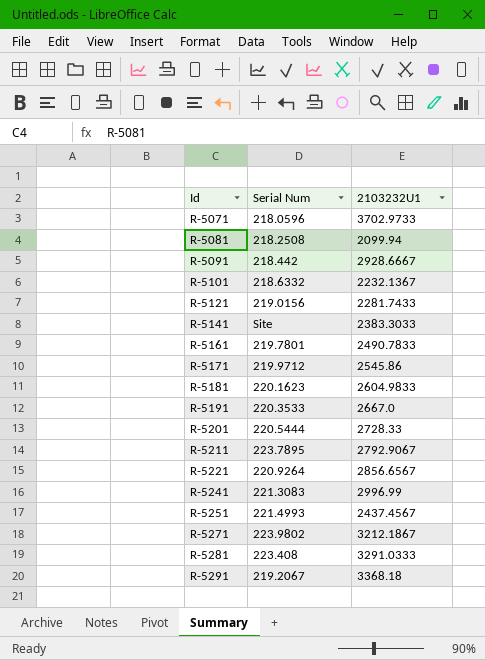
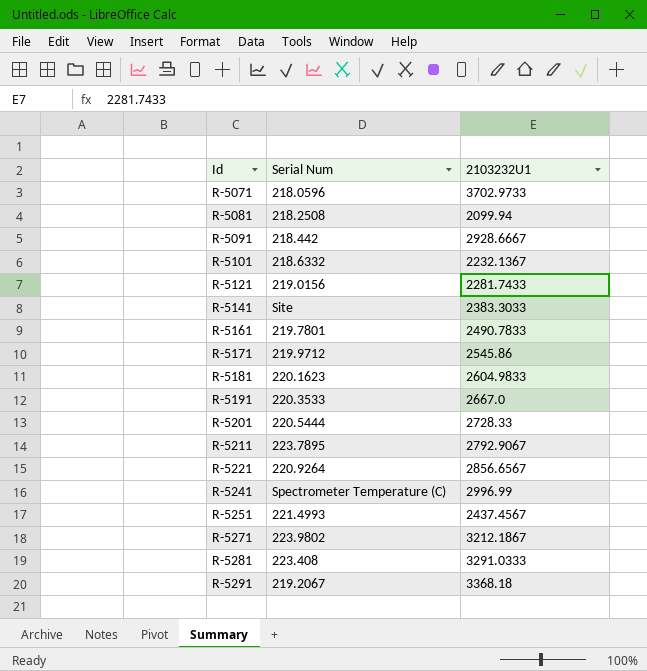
R-5241 | Serial Num: 221.3083 -> Spectrometer Temperature (C)

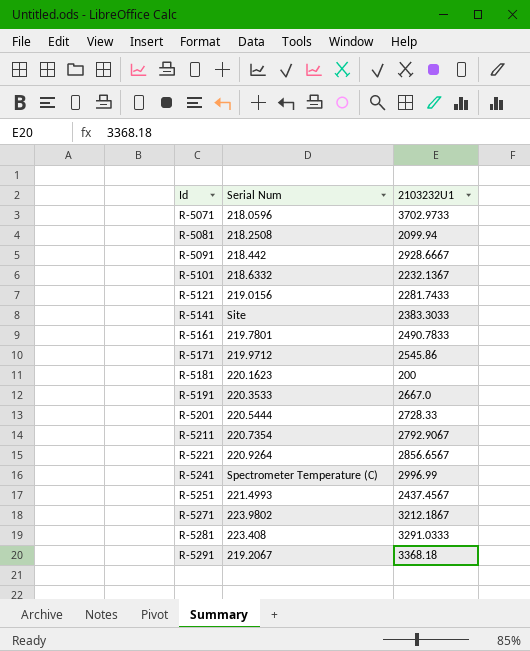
R-5181 | 2103232U1: 2604.9833 -> 200
R-5211 | Serial Num: 223.7895 -> 220.7354

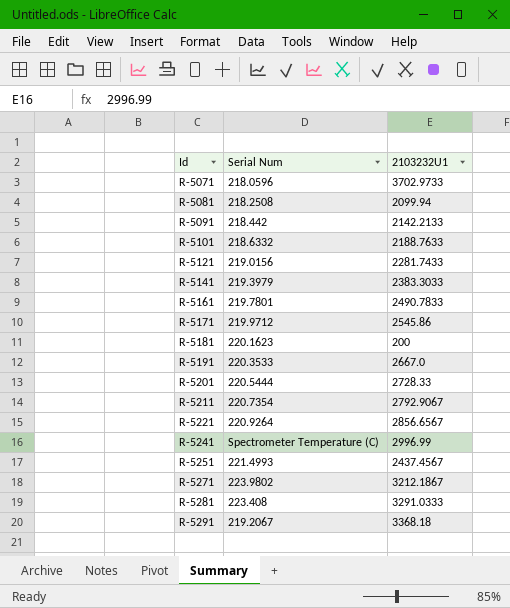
R-5091 | 2103232U1: 2928.6667 -> 2142.2133
R-5101 | 2103232U1: 2232.1367 -> 2188.7633
R-5141 | Serial Num: Site -> 219.3979

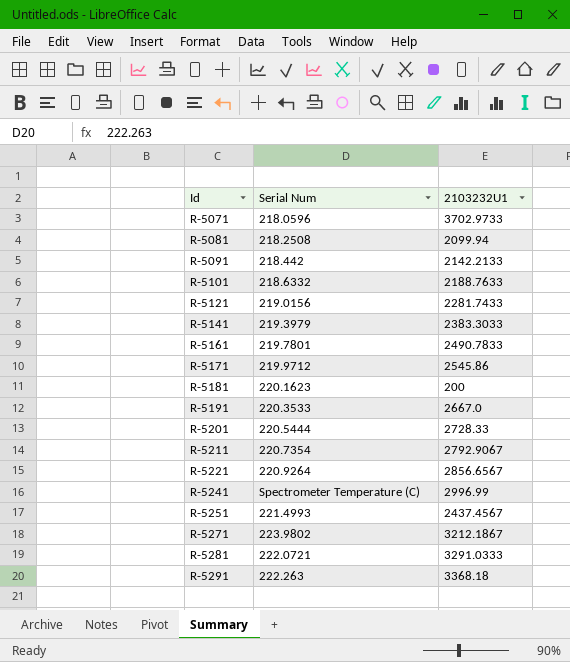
R-5281 | Serial Num: 223.408 -> 222.0721
R-5291 | Serial Num: 219.2067 -> 222.263

